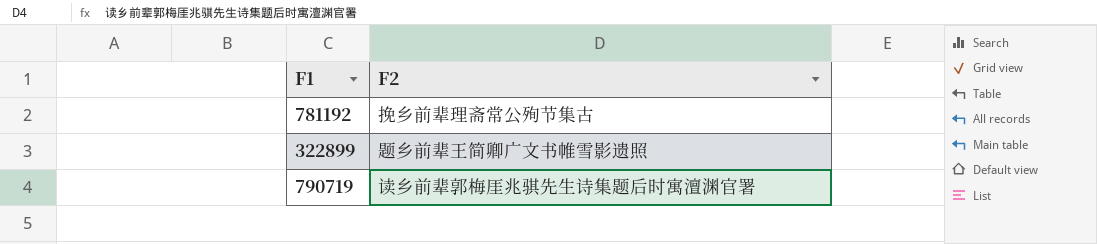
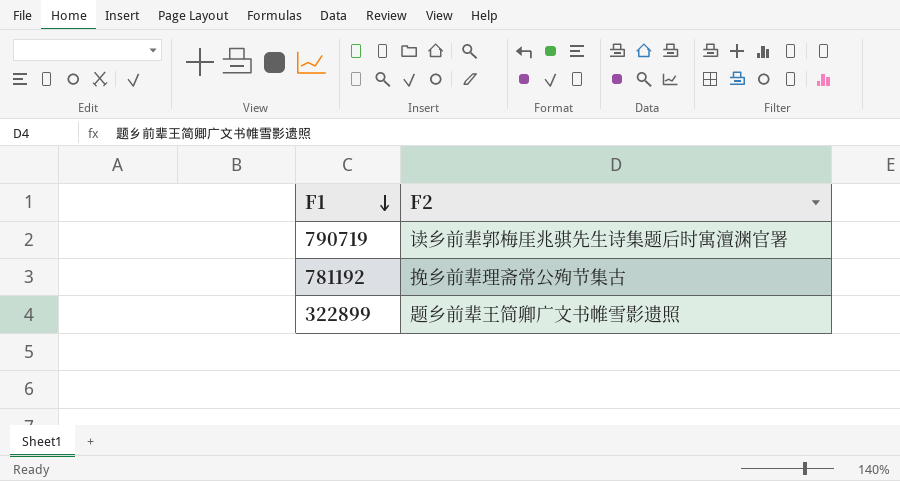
row order: none -> F1 descending

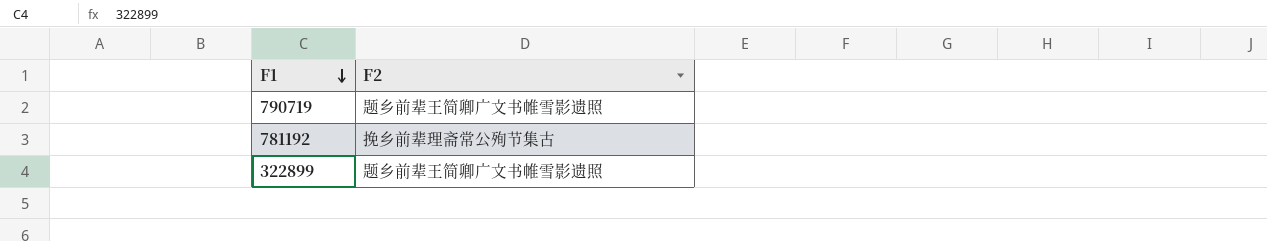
790719 | F2: 读乡前辈郭梅厓兆骐先生诗集题后时寓澶渊官署 -> 题乡前辈王简卿广文书帷雪影遗照

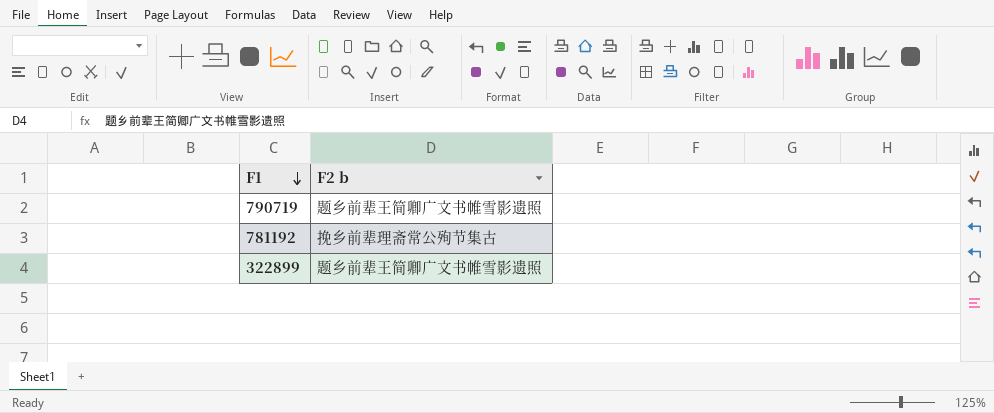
column name: F2 -> F2 b

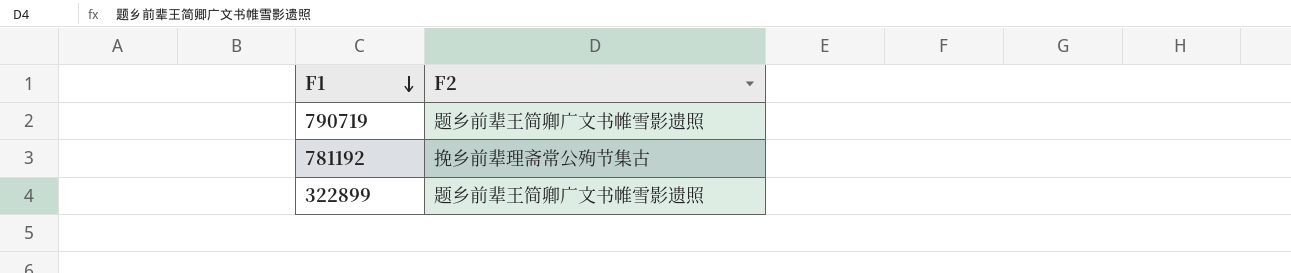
column name: F2 b -> F2

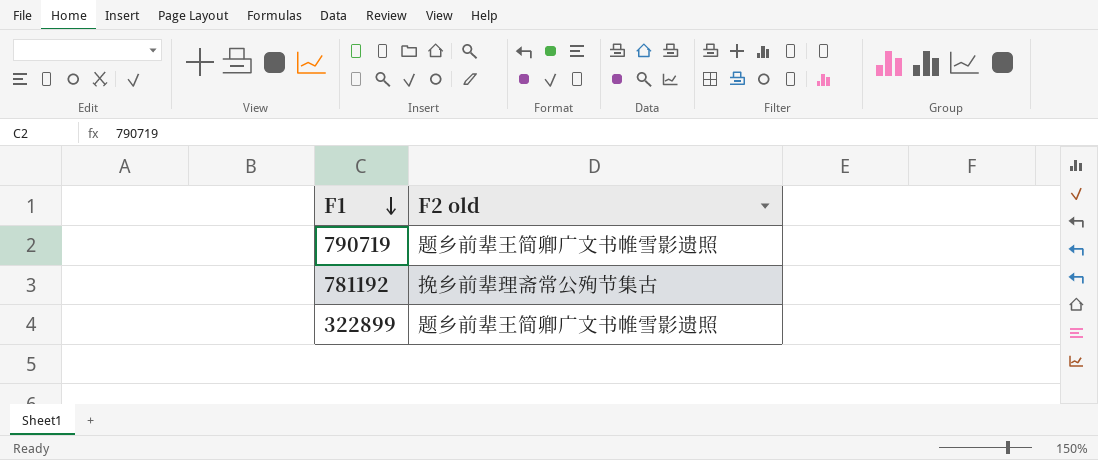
column name: F2 -> F2 old

